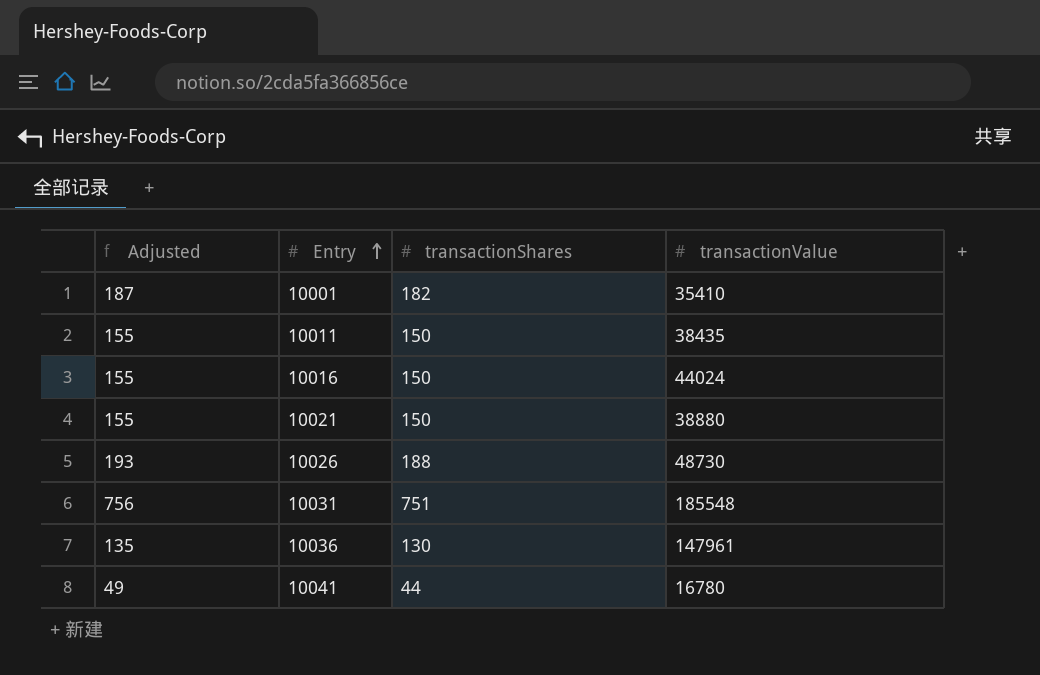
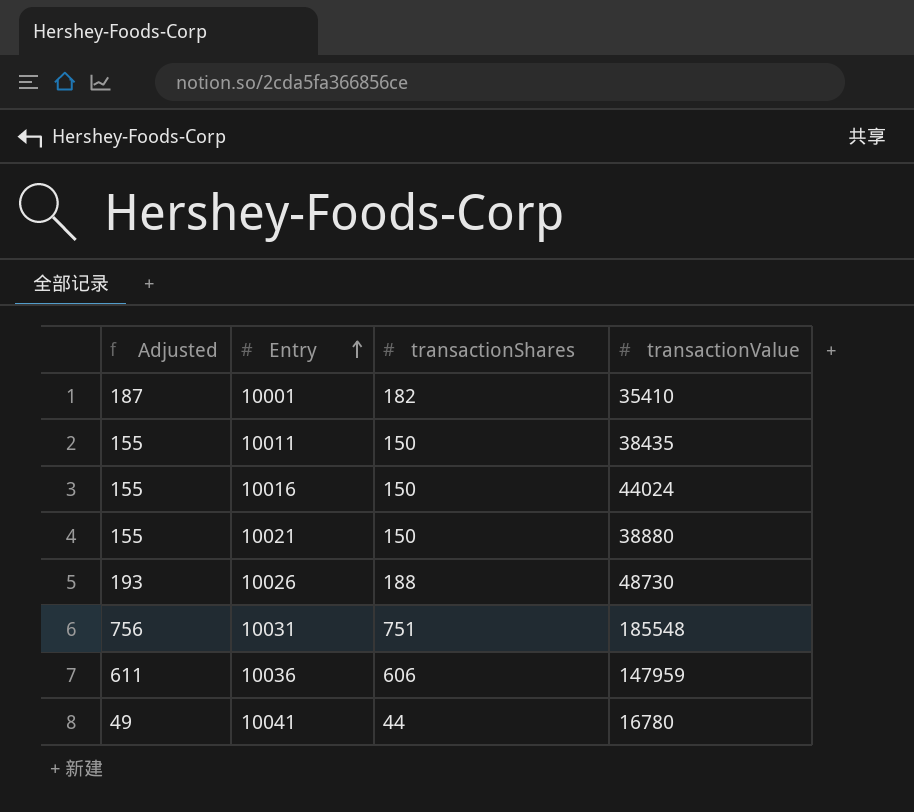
10036 | Adjusted: 135 -> 611
10036 | transactionShares: 130 -> 606
10036 | transactionValue: 147961 -> 147959

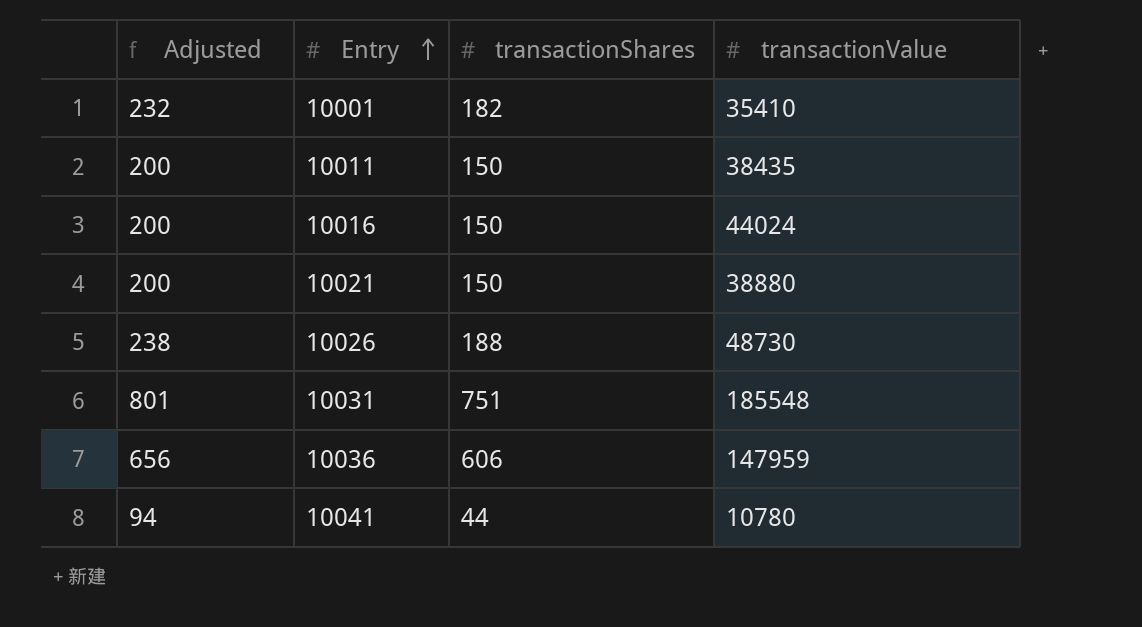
column Adjusted | formula: [transactionShares] + 5 -> [transactionShares] + 50
10041 | transactionValue: 16780 -> 10780

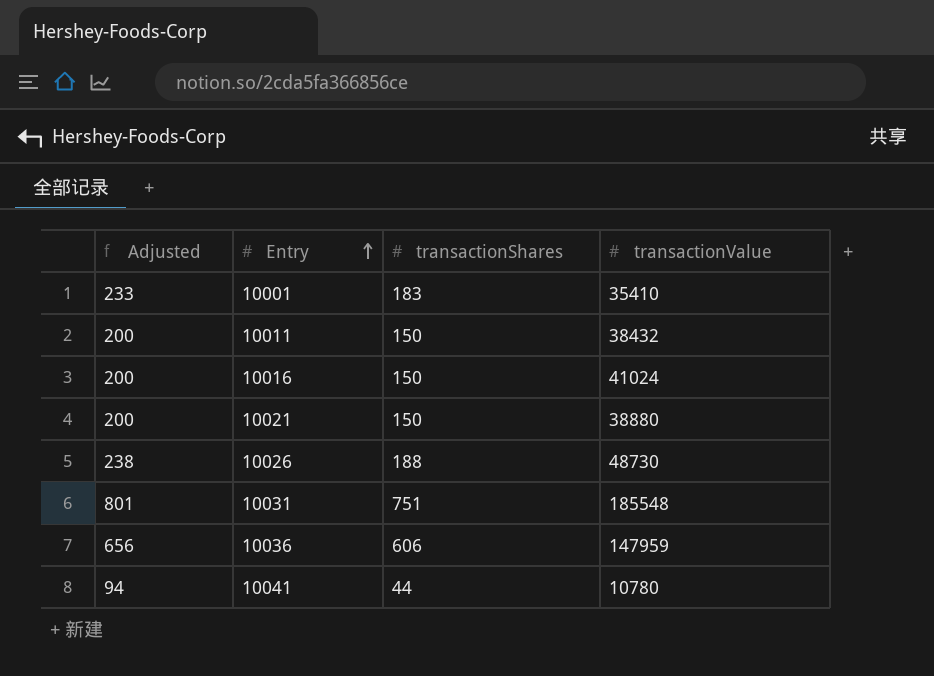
10001 | Adjusted: 232 -> 233
10001 | transactionShares: 182 -> 183
10011 | transactionValue: 38435 -> 38432
10016 | transactionValue: 44024 -> 41024

